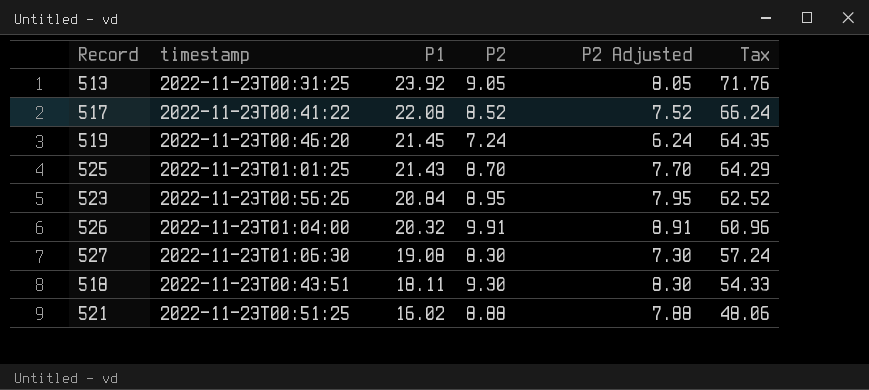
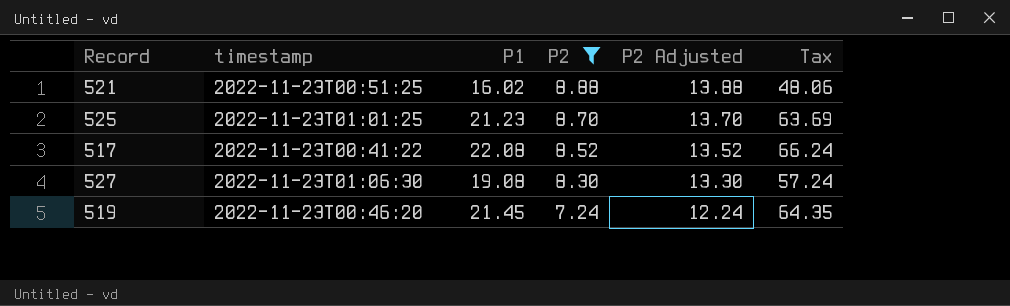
filter: none -> P2 <= 8.88
row order: P1 descending -> P2 descending
column P2 Adjusted | formula: [P2] - 1 -> [P2] + 5
525 | P1: 21.43 -> 21.23
525 | Tax: 64.29 -> 63.69

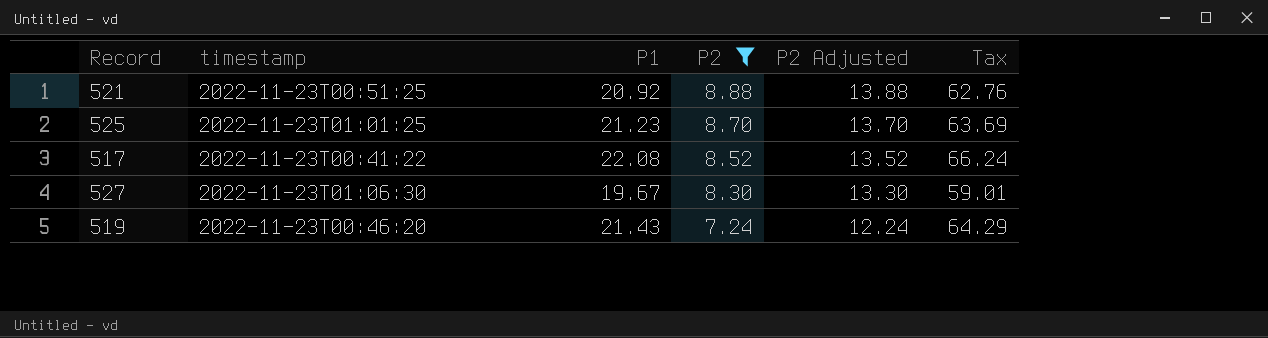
521 | P1: 16.02 -> 20.92
521 | Tax: 48.06 -> 62.76
527 | P1: 19.08 -> 19.67
527 | Tax: 57.24 -> 59.01
519 | P1: 21.45 -> 21.43
519 | Tax: 64.35 -> 64.29

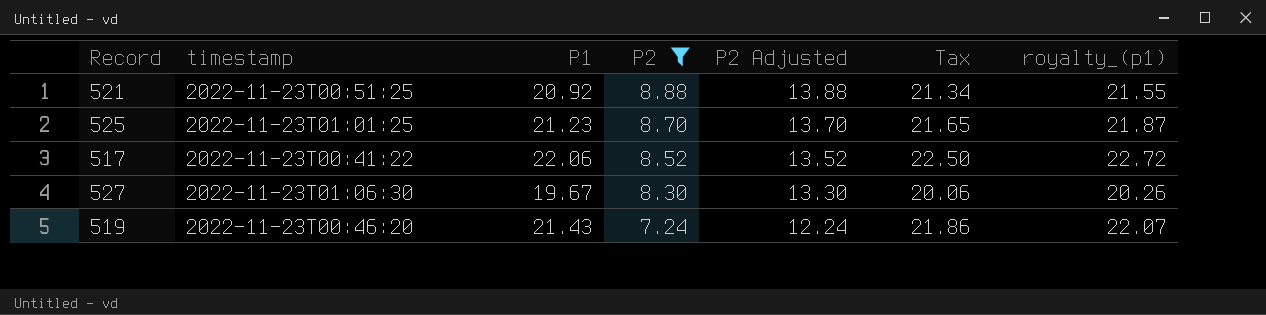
column Tax | formula: [P1] * 3 -> [P1] * 1.02
column royalty_(p1) | formula: none -> [P1] * 1.03
517 | P1: 22.08 -> 22.06

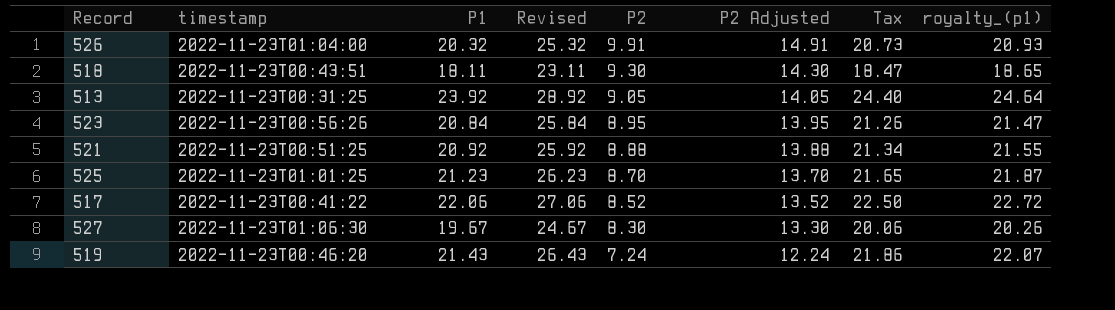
filter: P2 <= 8.88 -> none
column Revised | formula: none -> [P1] + 5

